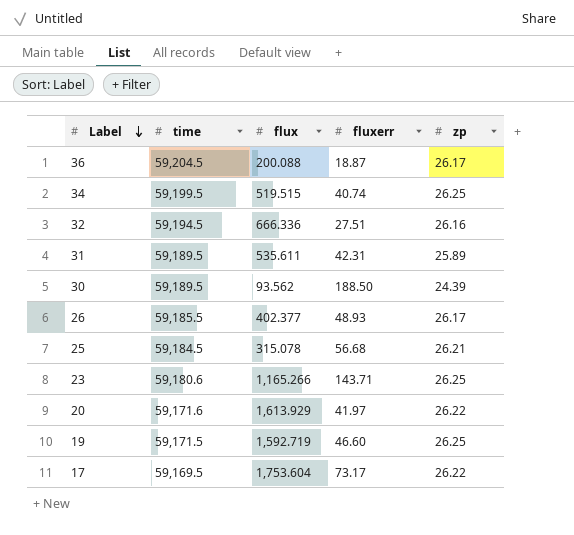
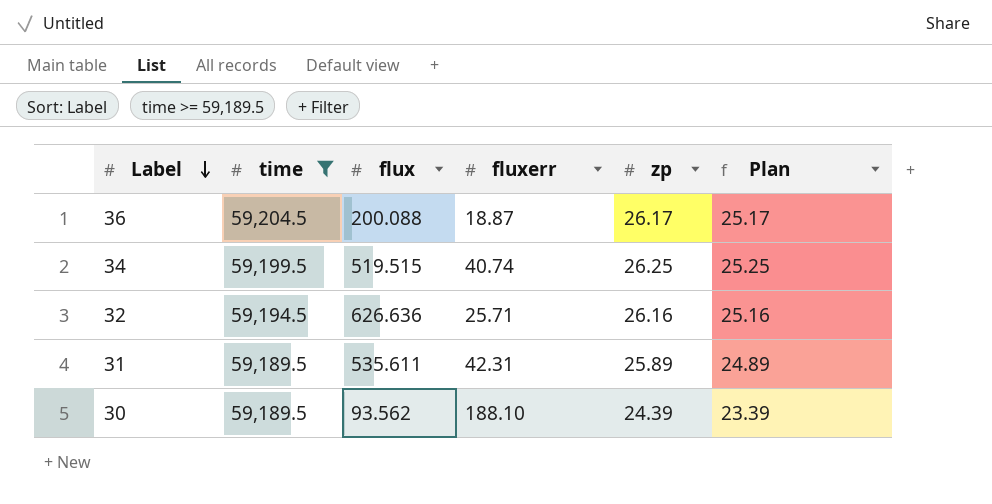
filter: none -> time >= 59,189.5
column Plan | formula: none -> [zp] - 1
32 | flux: 666.336 -> 626.636
32 | fluxerr: 27.51 -> 25.71
30 | fluxerr: 188.50 -> 188.10

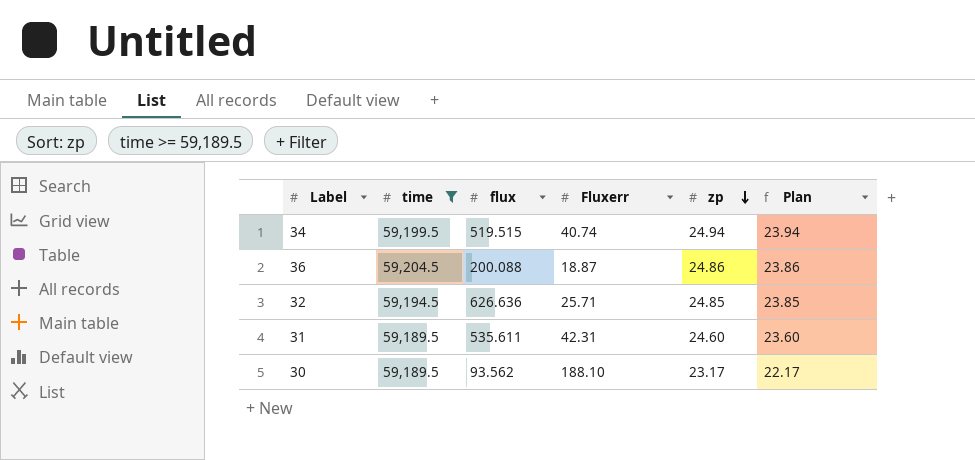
row order: Label descending -> zp descending
column name: fluxerr -> Fluxerr
34 | zp: 26.25 -> 24.94
34 | Plan: 25.25 -> 23.94
36 | zp: 26.17 -> 24.86
36 | Plan: 25.17 -> 23.86
32 | zp: 26.16 -> 24.85
32 | Plan: 25.16 -> 23.85
31 | zp: 25.89 -> 24.60
31 | Plan: 24.89 -> 23.60
30 | zp: 24.39 -> 23.17
30 | Plan: 23.39 -> 22.17

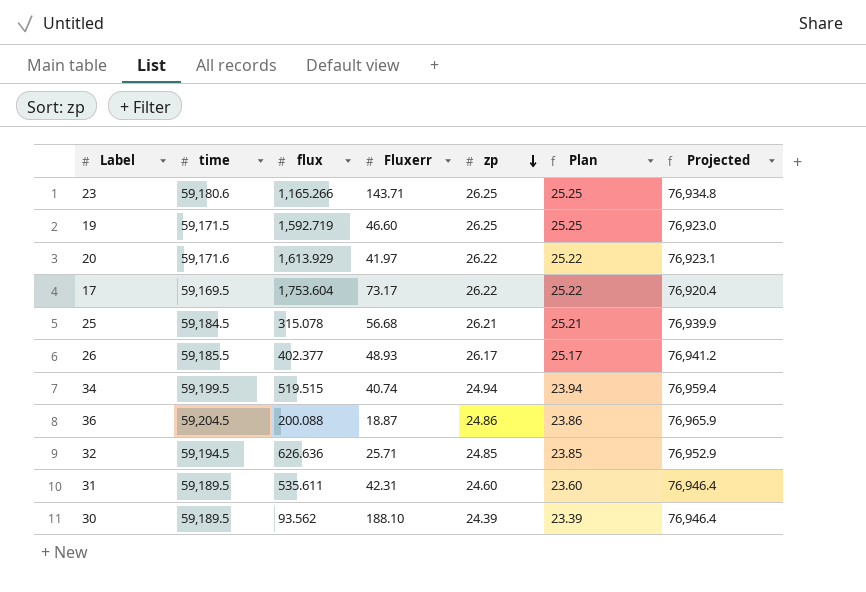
filter: time >= 59,189.5 -> none
column Projected | formula: none -> [time] * 1.3
30 | zp: 23.17 -> 24.39
30 | Plan: 22.17 -> 23.39

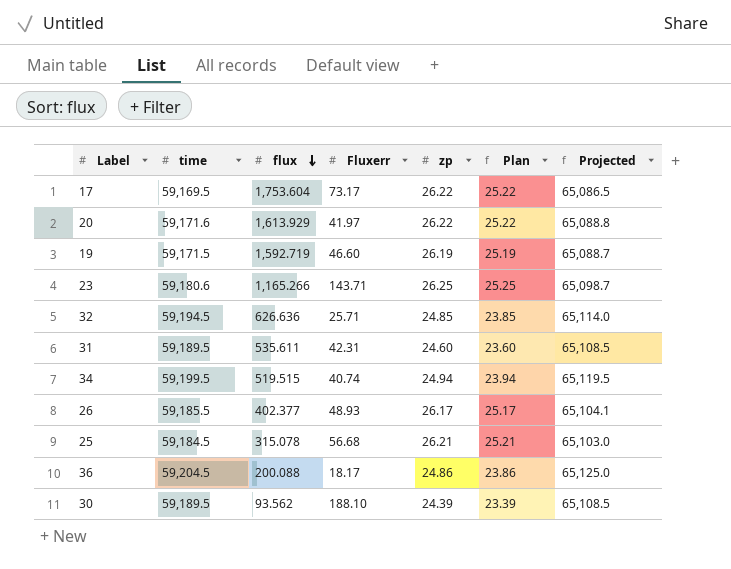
row order: zp descending -> flux descending
column Projected | formula: [time] * 1.3 -> [time] * 1.1
19 | zp: 26.25 -> 26.19
19 | Plan: 25.25 -> 25.19
36 | Fluxerr: 18.87 -> 18.17

